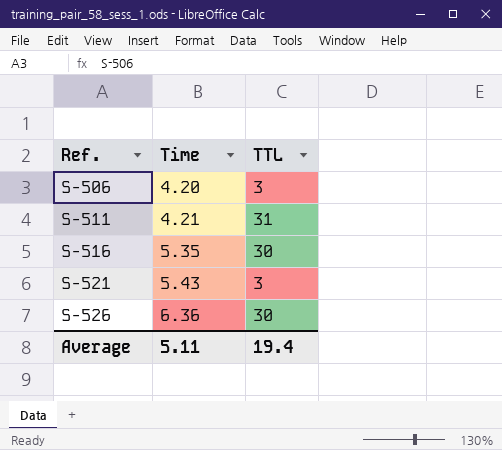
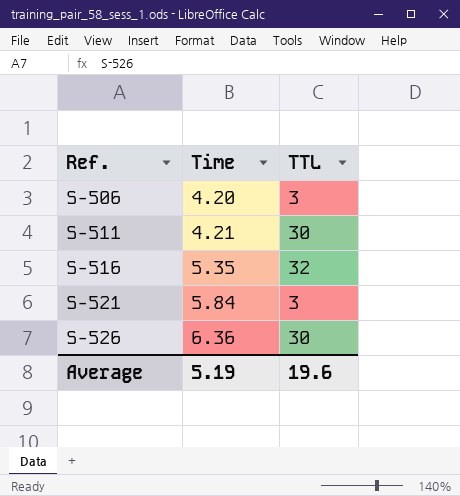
S-511 | TTL: 31 -> 30
S-516 | TTL: 30 -> 32
S-521 | Time: 5.43 -> 5.84
Average | Time: 5.11 -> 5.19
Average | TTL: 19.4 -> 19.6

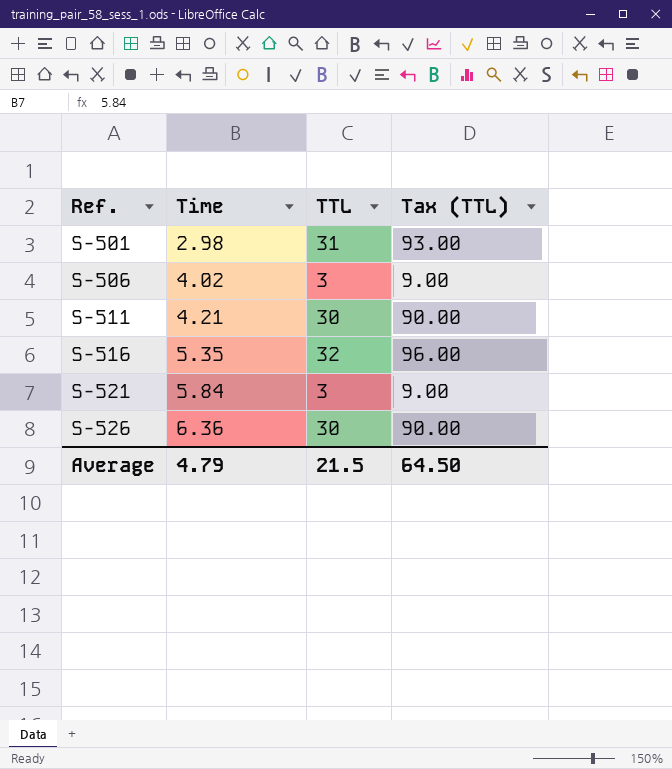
column Tax (TTL) | formula: none -> [TTL] * 3
row S-501: none -> 2.98 | 31 | 93.00
S-506 | Time: 4.20 -> 4.02
Average | Time: 5.19 -> 4.79
Average | TTL: 19.6 -> 21.5

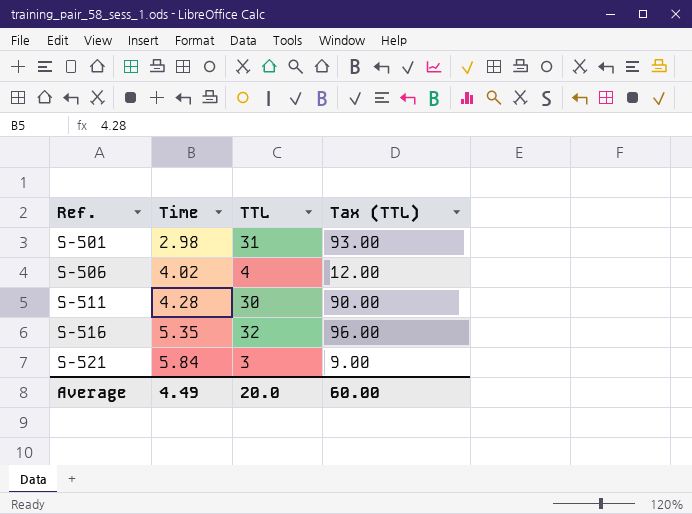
row S-526: 6.36 | 30 | 90.00 -> none
S-506 | TTL: 3 -> 4
S-506 | Tax (TTL): 9.00 -> 12.00
S-511 | Time: 4.21 -> 4.28
Average | Time: 4.79 -> 4.49
Average | TTL: 21.5 -> 20.0
Average | Tax (TTL): 64.50 -> 60.00

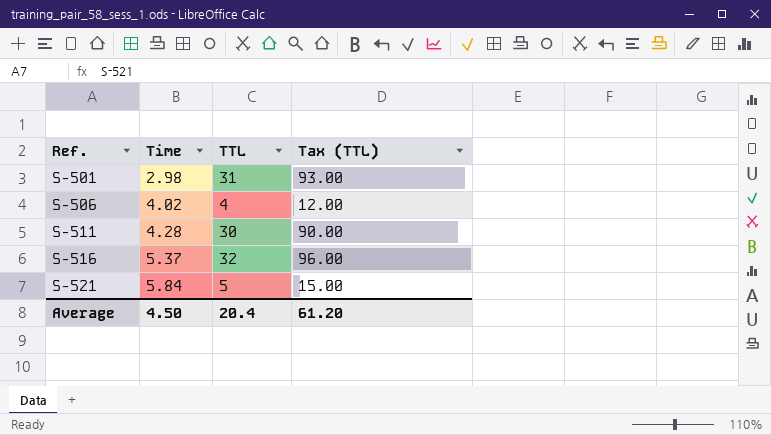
S-516 | Time: 5.35 -> 5.37
S-521 | TTL: 3 -> 5
S-521 | Tax (TTL): 9.00 -> 15.00
Average | Time: 4.49 -> 4.50
Average | TTL: 20.0 -> 20.4
Average | Tax (TTL): 60.00 -> 61.20

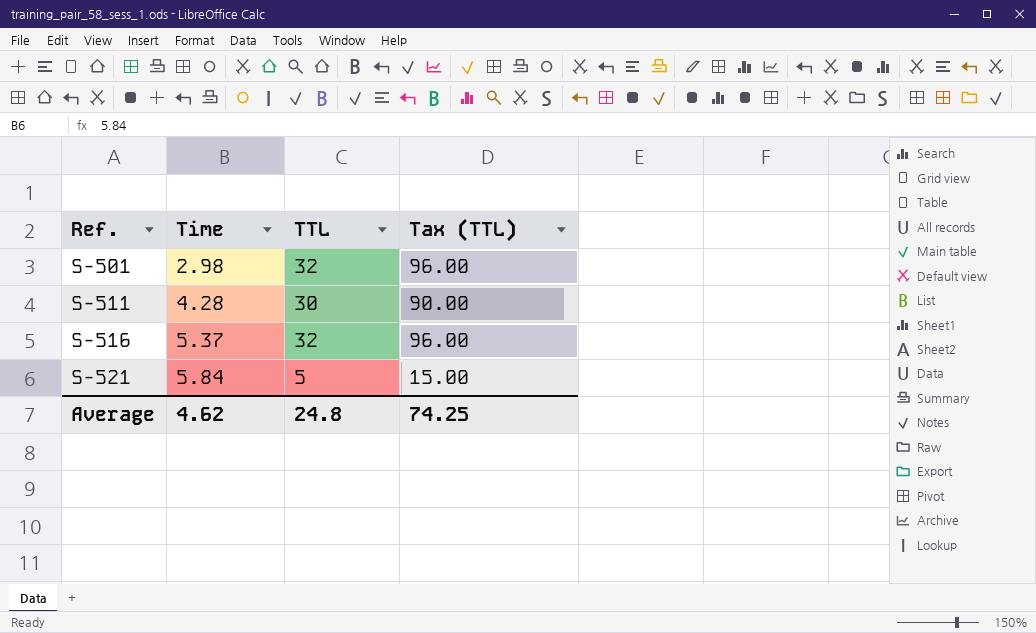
row S-506: 4.02 | 4 | 12.00 -> none
S-501 | TTL: 31 -> 32
S-501 | Tax (TTL): 93.00 -> 96.00
Average | Time: 4.50 -> 4.62
Average | TTL: 20.4 -> 24.8
Average | Tax (TTL): 61.20 -> 74.25

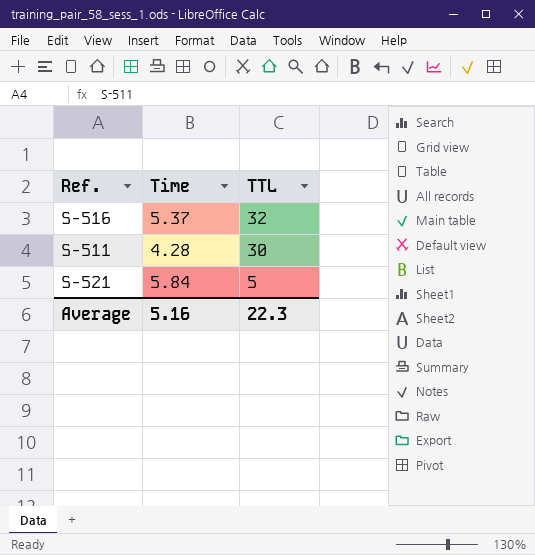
row order: Ref. ascending -> TTL descending
column Tax (TTL) | formula: [TTL] * 3 -> none
row S-501: 2.98 | 32 | 96.00 -> none
Average | Time: 4.62 -> 5.16
Average | TTL: 24.8 -> 22.3

